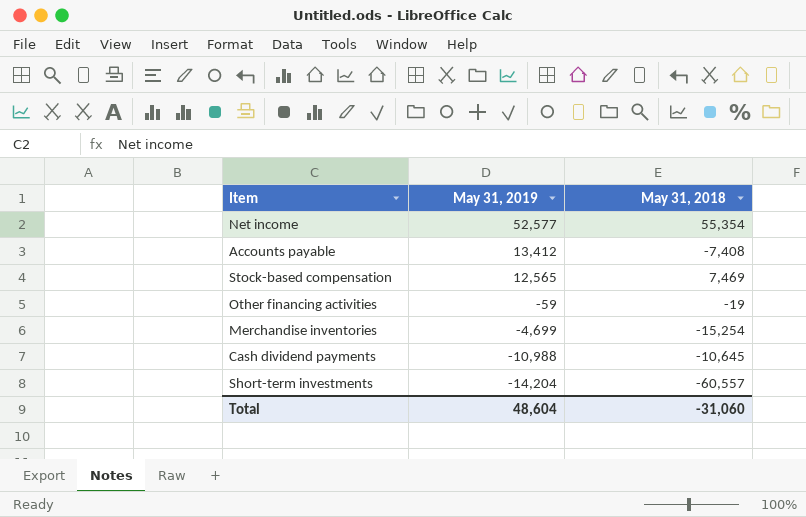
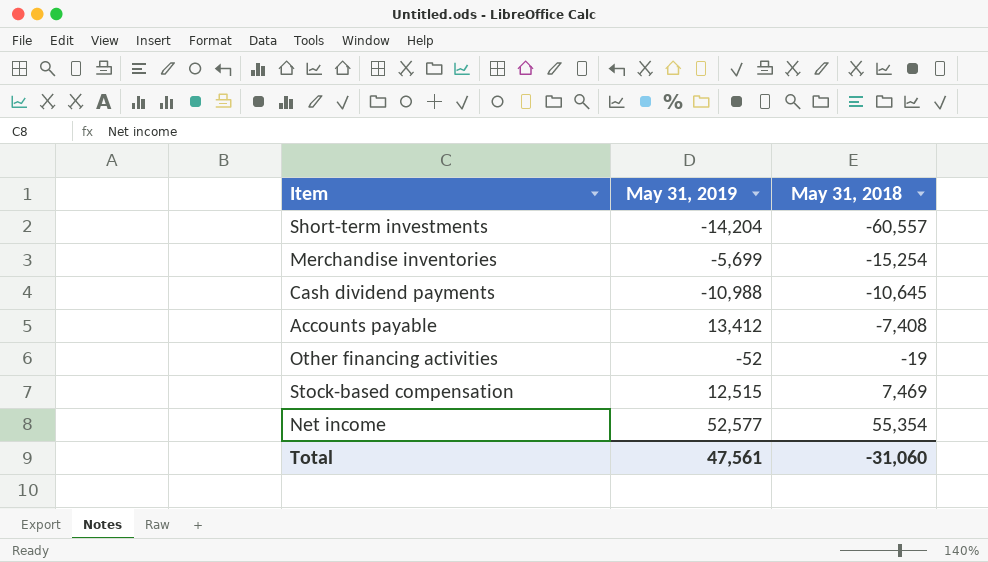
row order: May 31, 2019 descending -> May 31, 2018 ascending
Merchandise inventories | May 31, 2019: -4,699 -> -5,699
Other financing activities | May 31, 2019: -59 -> -52
Stock-based compensation | May 31, 2019: 12,565 -> 12,515
Total | May 31, 2019: 48,604 -> 47,561

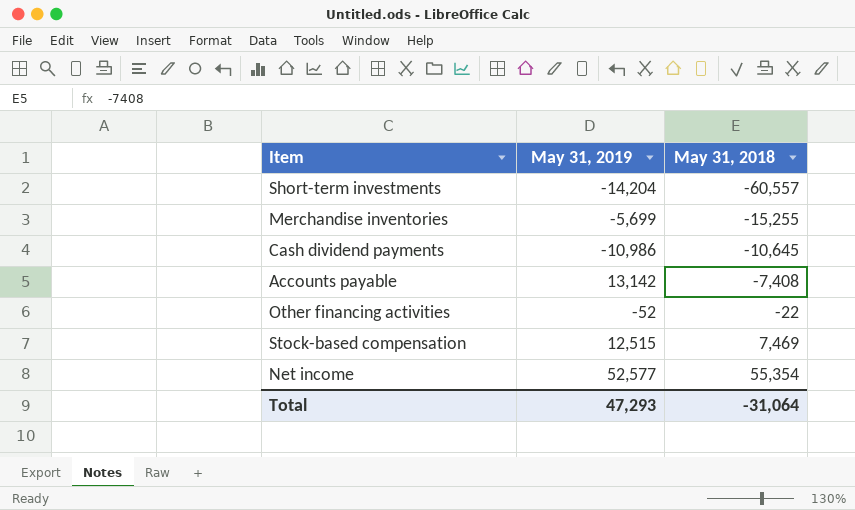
Merchandise inventories | May 31, 2018: -15,254 -> -15,255
Cash dividend payments | May 31, 2019: -10,988 -> -10,986
Accounts payable | May 31, 2019: 13,412 -> 13,142
Other financing activities | May 31, 2018: -19 -> -22
Total | May 31, 2019: 47,561 -> 47,293
Total | May 31, 2018: -31,060 -> -31,064

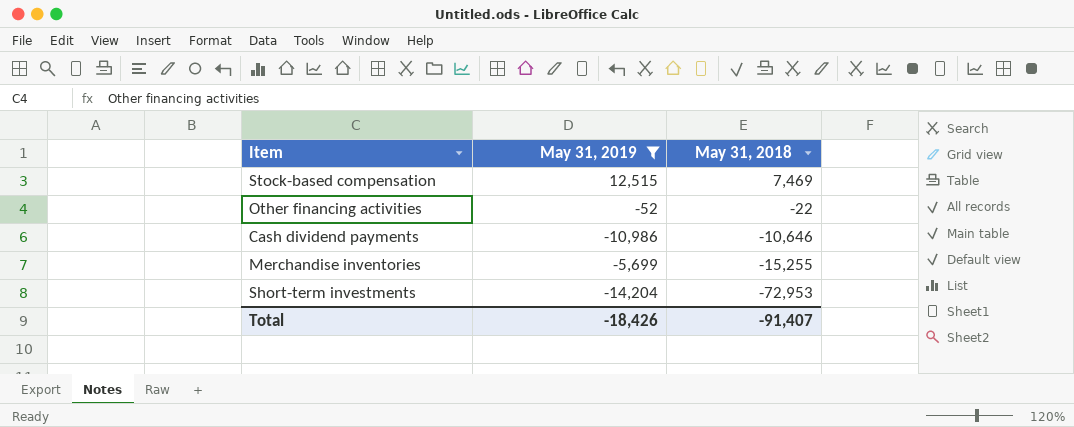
filter: none -> May 31, 2019 <= 12,515
row order: May 31, 2018 ascending -> May 31, 2018 descending
Cash dividend payments | May 31, 2018: -10,645 -> -10,646
Short-term investments | May 31, 2018: -60,557 -> -72,953
Total | May 31, 2019: 47,293 -> -18,426
Total | May 31, 2018: -31,064 -> -91,407

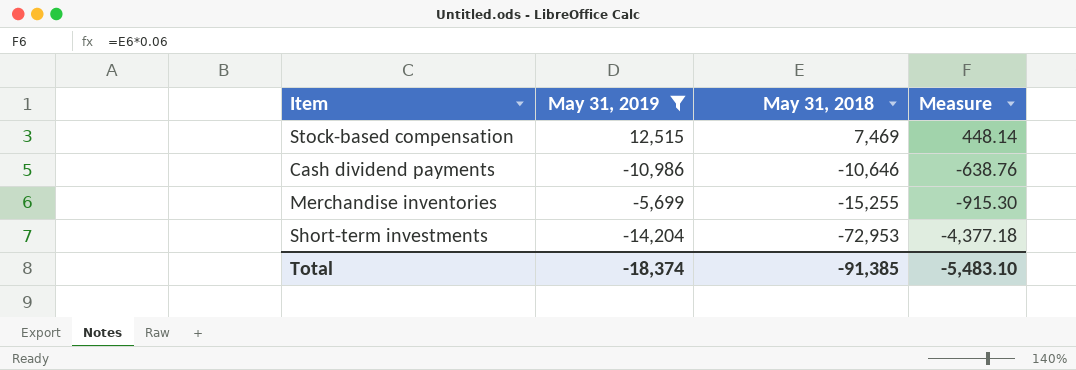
column Measure | formula: none -> [May 31, 2018] * 0.06
row Other financing activities: -52 | -22 -> none
Total | May 31, 2019: -18,426 -> -18,374
Total | May 31, 2018: -91,407 -> -91,385

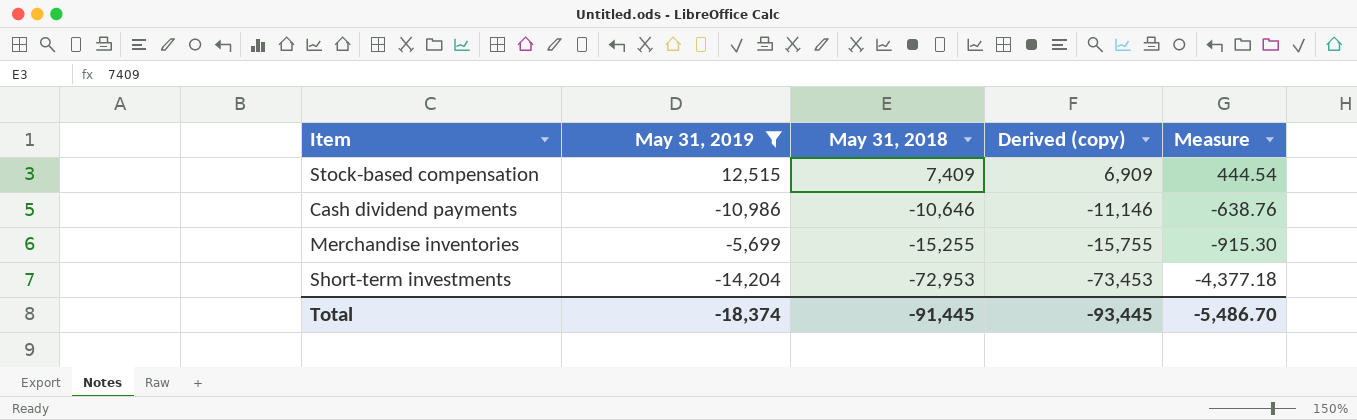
column Derived (copy) | formula: none -> [May 31, 2018] - 500
Stock-based compensation | May 31, 2018: 7,469 -> 7,409
Stock-based compensation | Measure: 448.14 -> 444.54
Total | May 31, 2018: -91,385 -> -91,445
Total | Measure: -5,483.10 -> -5,486.70

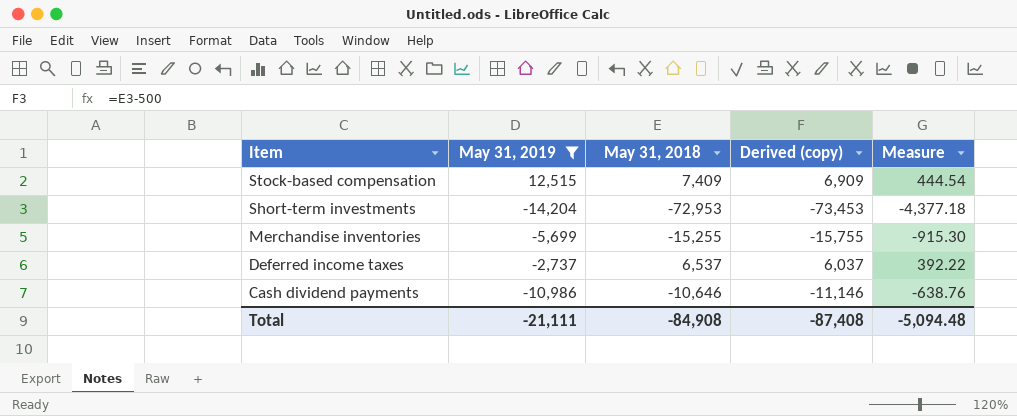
row order: May 31, 2018 descending -> Item descending
row Deferred income taxes: none -> -2,737 | 6,537 | 6,037 | 392.22
Total | May 31, 2019: -18,374 -> -21,111
Total | May 31, 2018: -91,445 -> -84,908
Total | Derived (copy): -93,445 -> -87,408
Total | Measure: -5,486.70 -> -5,094.48

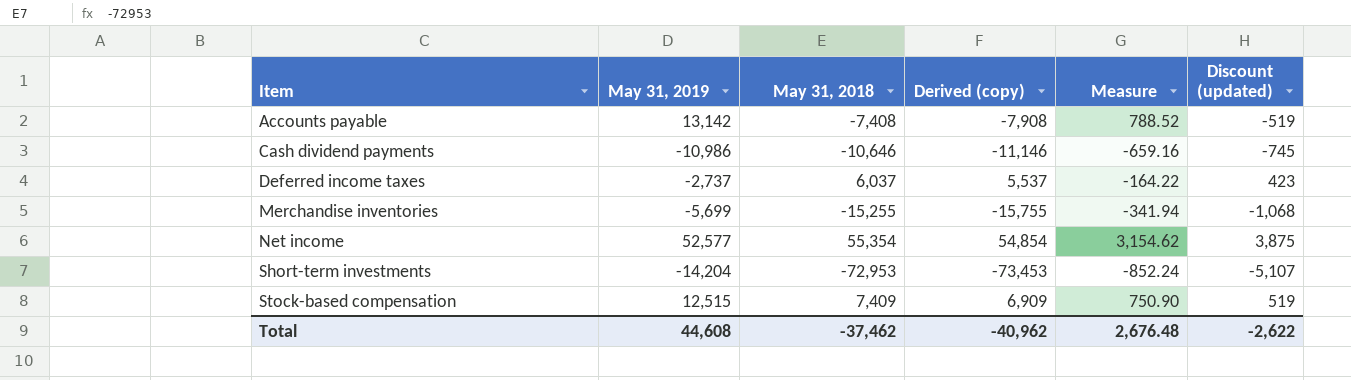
filter: May 31, 2019 <= 12,515 -> none
row order: Item descending -> Item ascending
column Measure | formula: [May 31, 2018] * 0.06 -> [May 31, 2019] * 0.06
column Discount (updated) | formula: none -> [May 31, 2018] * 0.07
Deferred income taxes | May 31, 2018: 6,537 -> 6,037
Deferred income taxes | Derived (copy): 6,037 -> 5,537
Total | May 31, 2019: -21,111 -> 44,608
Total | May 31, 2018: -84,908 -> -37,462
Total | Derived (copy): -87,408 -> -40,962
Total | Measure: -5,094.48 -> 2,676.48

